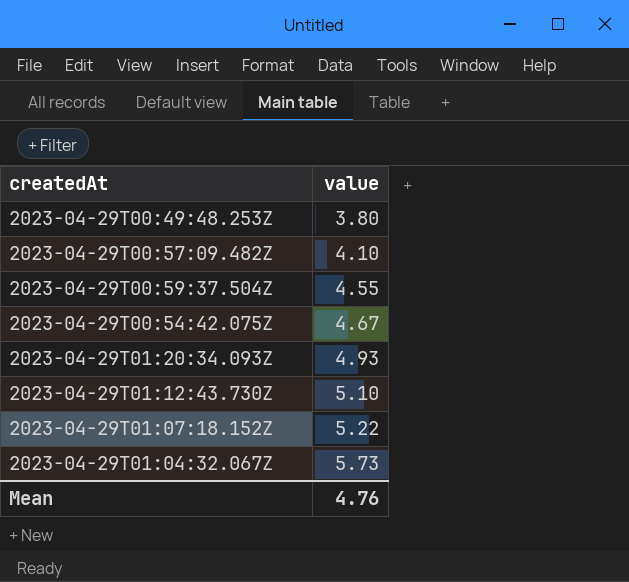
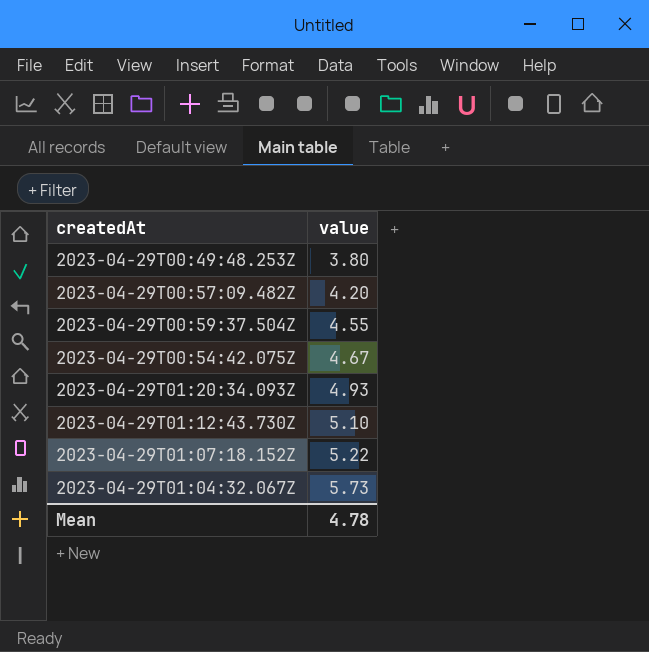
2023-04-29T00:57:09.482Z | value: 4.10 -> 4.20
Mean | value: 4.76 -> 4.78

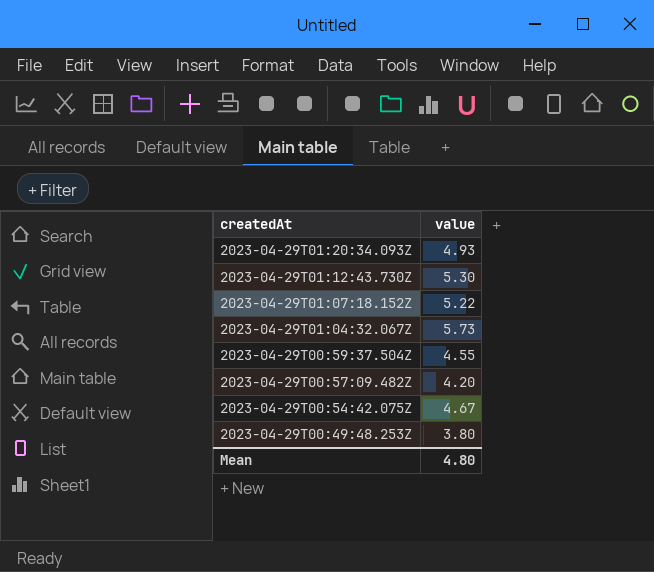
row order: value ascending -> createdAt descending
2023-04-29T01:12:43.730Z | value: 5.10 -> 5.30
Mean | value: 4.78 -> 4.80

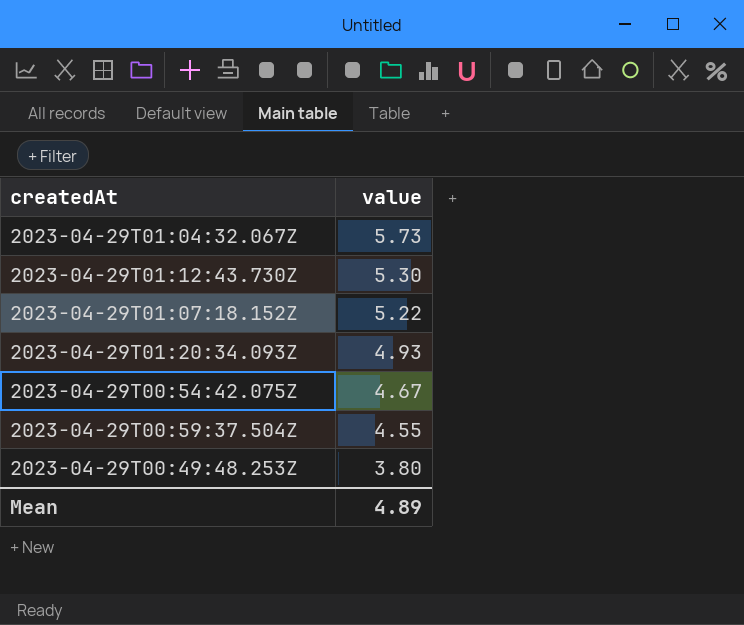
row order: createdAt descending -> value descending
row 2023-04-29T00:57:09.482Z: 4.20 -> none
Mean | value: 4.80 -> 4.89

